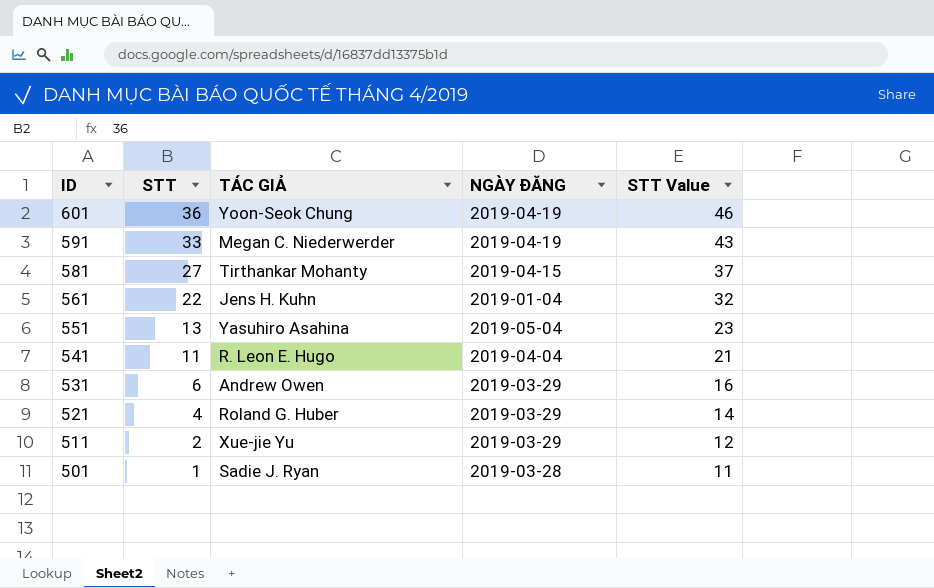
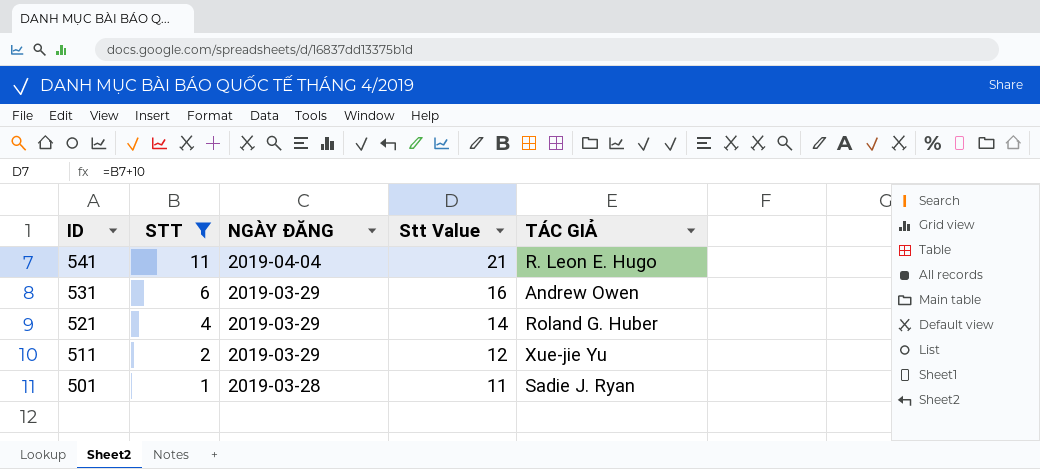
filter: none -> STT <= 11
column name: STT Value -> Stt Value
column TÁC GIẢ | position: 3 -> 5

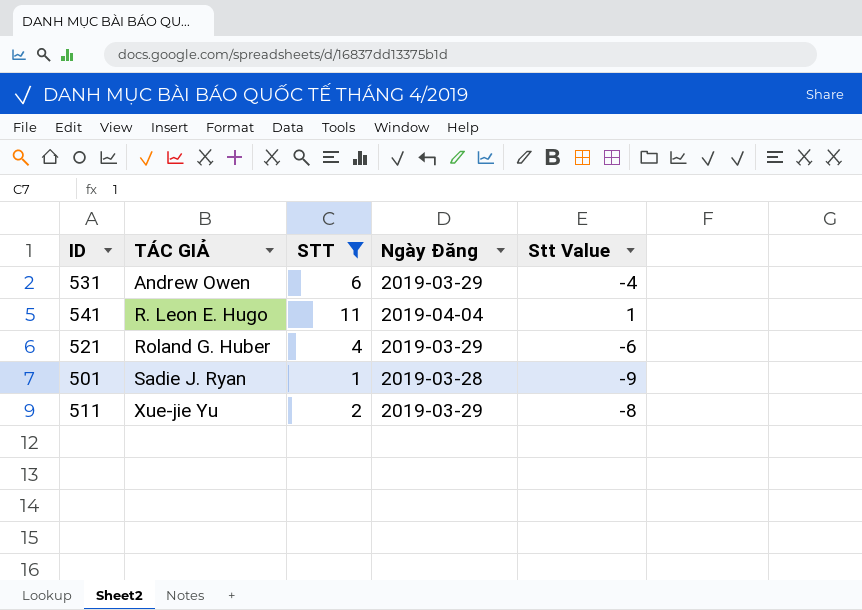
row order: ID descending -> TÁC GIẢ ascending
column TÁC GIẢ | position: 5 -> 2
column name: NGÀY ĐĂNG -> Ngày Đăng
column Stt Value | formula: [STT] + 10 -> [STT] - 10

